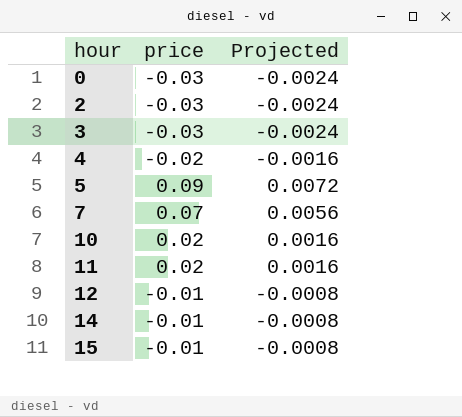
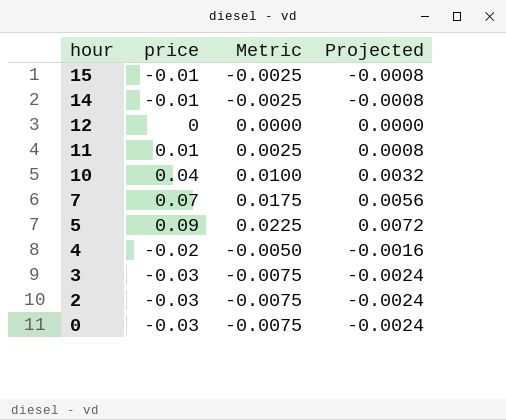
row order: hour ascending -> hour descending
column Metric | formula: none -> [price] * 0.25
12 | price: -0.01 -> 0
12 | Projected: -0.0008 -> 0.0000
11 | price: 0.02 -> 0.01
11 | Projected: 0.0016 -> 0.0008
10 | price: 0.02 -> 0.04
10 | Projected: 0.0016 -> 0.0032

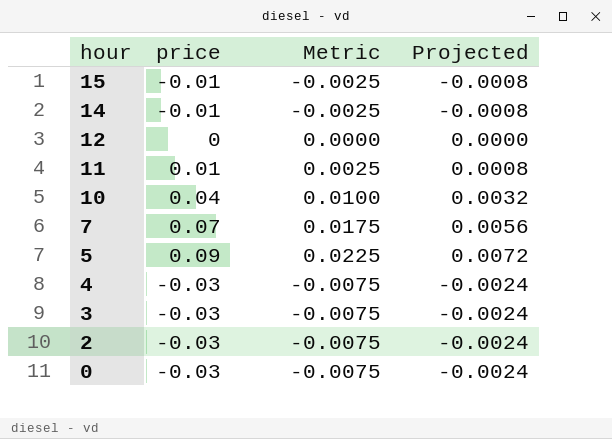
4 | price: -0.02 -> -0.03
4 | Metric: -0.0050 -> -0.0075
4 | Projected: -0.0016 -> -0.0024

